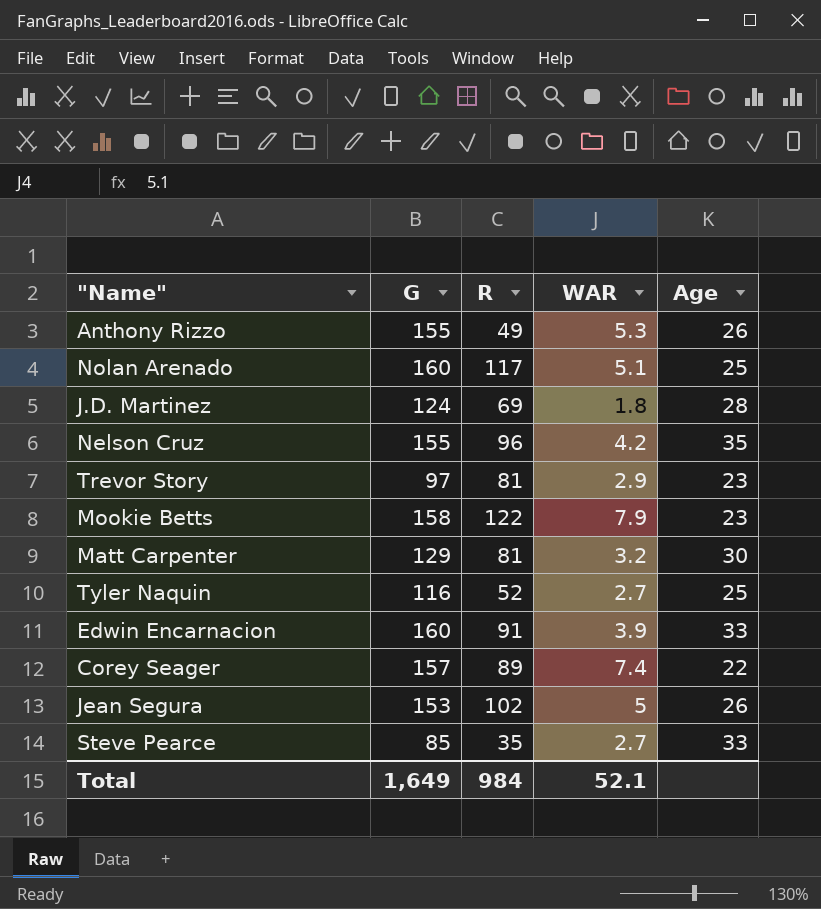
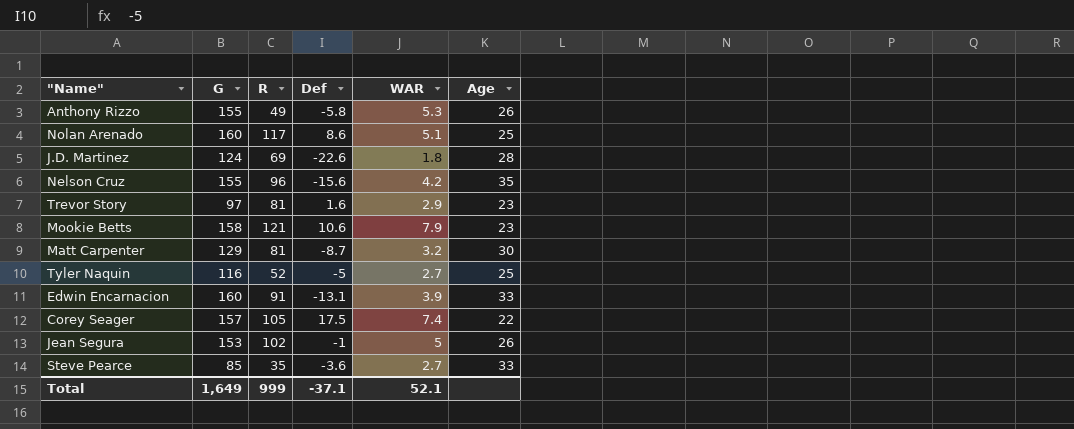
column Def | position: none -> 4
Mookie Betts | R: 122 -> 121
Corey Seager | R: 89 -> 105
Total | R: 984 -> 999

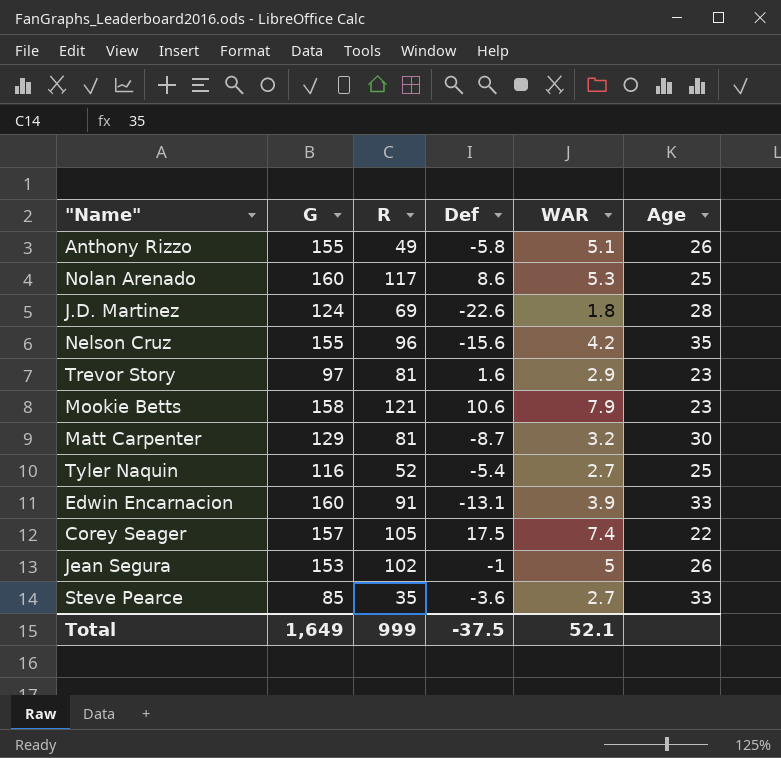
Anthony Rizzo | WAR: 5.3 -> 5.1
Nolan Arenado | WAR: 5.1 -> 5.3
Tyler Naquin | Def: -5 -> -5.4
Total | Def: -37.1 -> -37.5

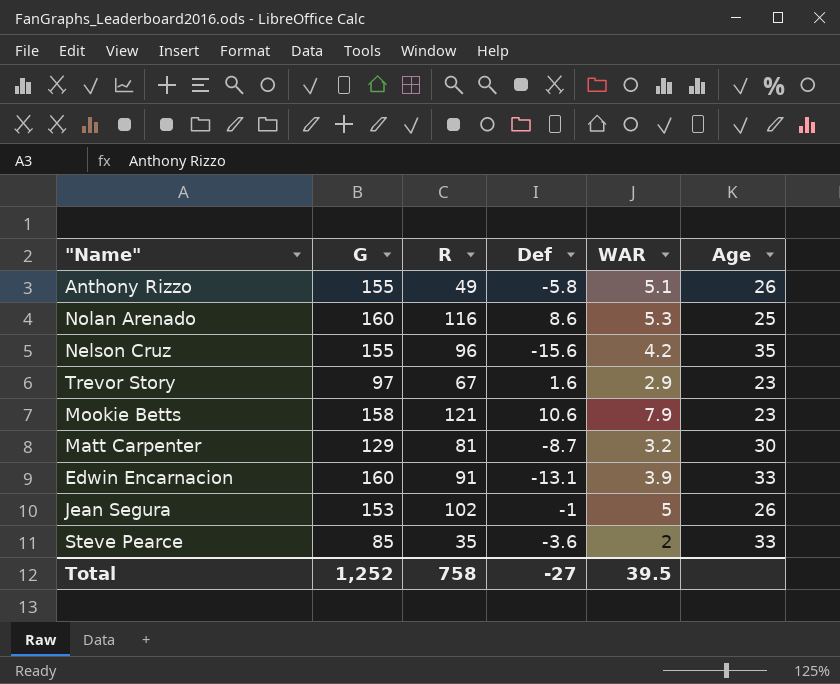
row J.D. Martinez: 124 | 69 | -22.6 | 1.8 | 28 -> none
row Tyler Naquin: 116 | 52 | -5.4 | 2.7 | 25 -> none
row Corey Seager: 157 | 105 | 17.5 | 7.4 | 22 -> none
Nolan Arenado | R: 117 -> 116
Trevor Story | R: 81 -> 67
Steve Pearce | WAR: 2.7 -> 2
Total | G: 1,649 -> 1,252
Total | R: 999 -> 758
Total | Def: -37.5 -> -27
Total | WAR: 52.1 -> 39.5

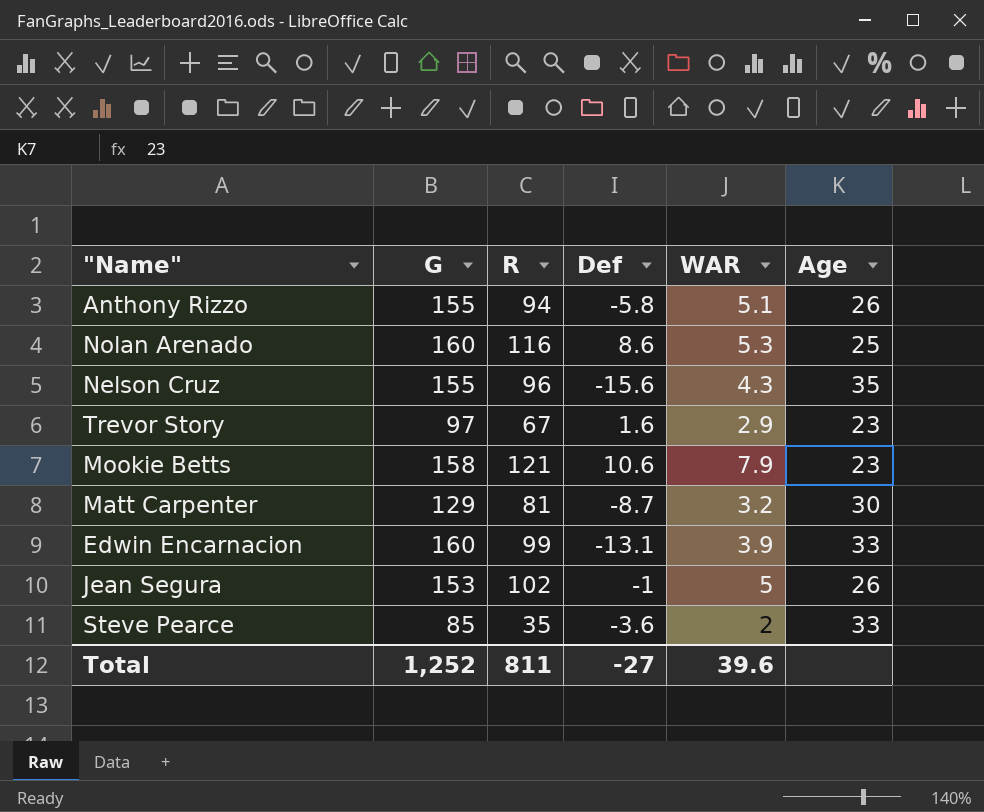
Anthony Rizzo | R: 49 -> 94
Nelson Cruz | WAR: 4.2 -> 4.3
Edwin Encarnacion | R: 91 -> 99
Total | R: 758 -> 811
Total | WAR: 39.5 -> 39.6

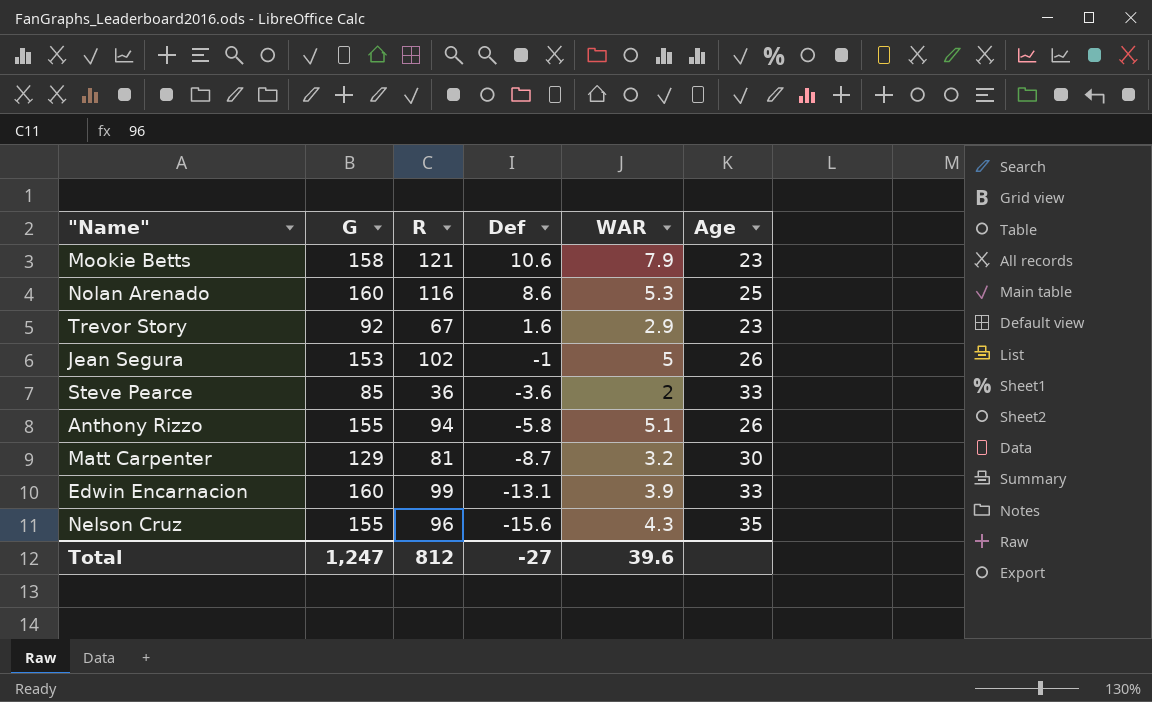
row order: none -> Def descending
Trevor Story | G: 97 -> 92
Steve Pearce | R: 35 -> 36
Total | G: 1,252 -> 1,247
Total | R: 811 -> 812

